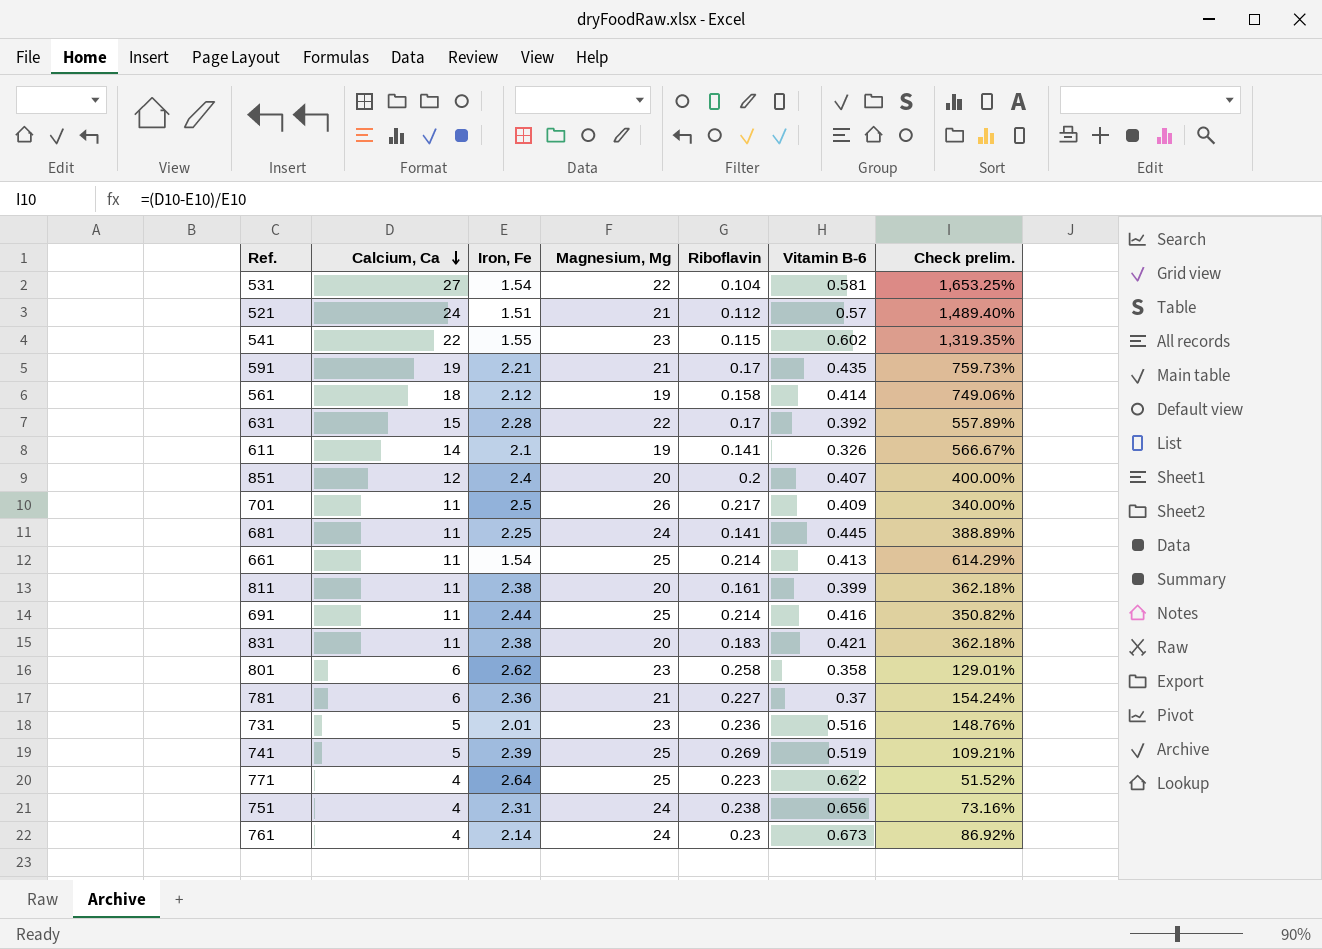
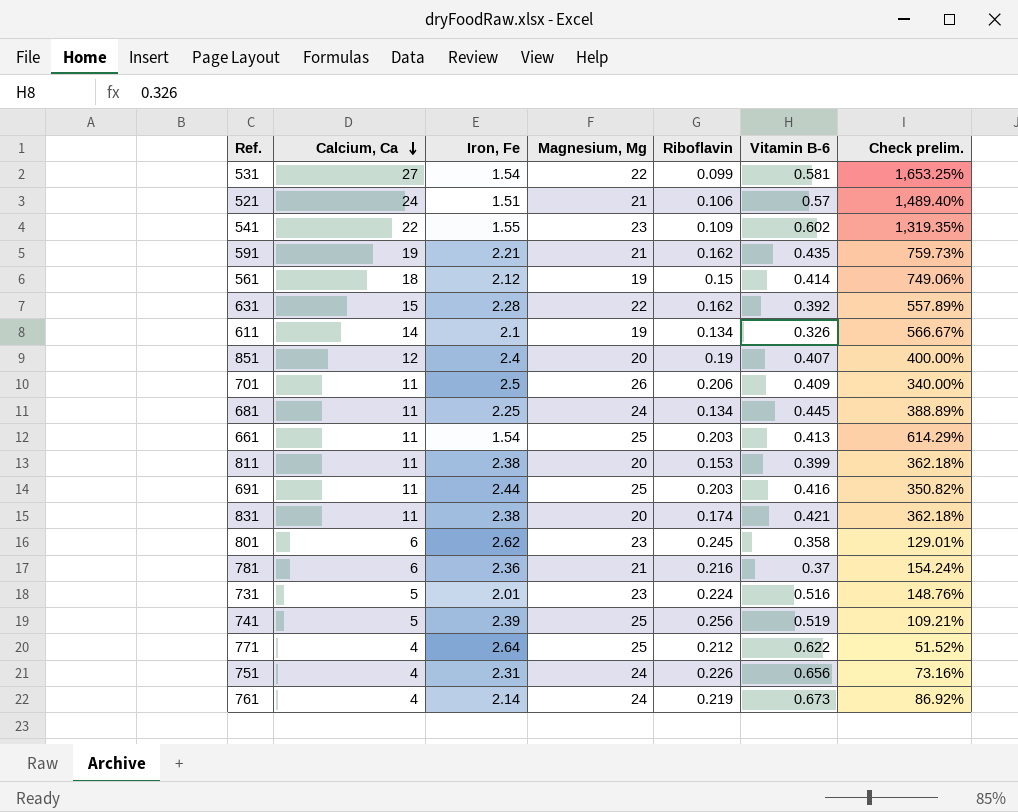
531 | Riboflavin: 0.104 -> 0.099
521 | Riboflavin: 0.112 -> 0.106
541 | Riboflavin: 0.115 -> 0.109
591 | Riboflavin: 0.17 -> 0.162
561 | Riboflavin: 0.158 -> 0.15
631 | Riboflavin: 0.17 -> 0.162
611 | Riboflavin: 0.141 -> 0.134
851 | Riboflavin: 0.2 -> 0.19
701 | Riboflavin: 0.217 -> 0.206
681 | Riboflavin: 0.141 -> 0.134
661 | Riboflavin: 0.214 -> 0.203
811 | Riboflavin: 0.161 -> 0.153
691 | Riboflavin: 0.214 -> 0.203
831 | Riboflavin: 0.183 -> 0.174
801 | Riboflavin: 0.258 -> 0.245
781 | Riboflavin: 0.227 -> 0.216
731 | Riboflavin: 0.236 -> 0.224
741 | Riboflavin: 0.269 -> 0.256
771 | Riboflavin: 0.223 -> 0.212
751 | Riboflavin: 0.238 -> 0.226
761 | Riboflavin: 0.23 -> 0.219

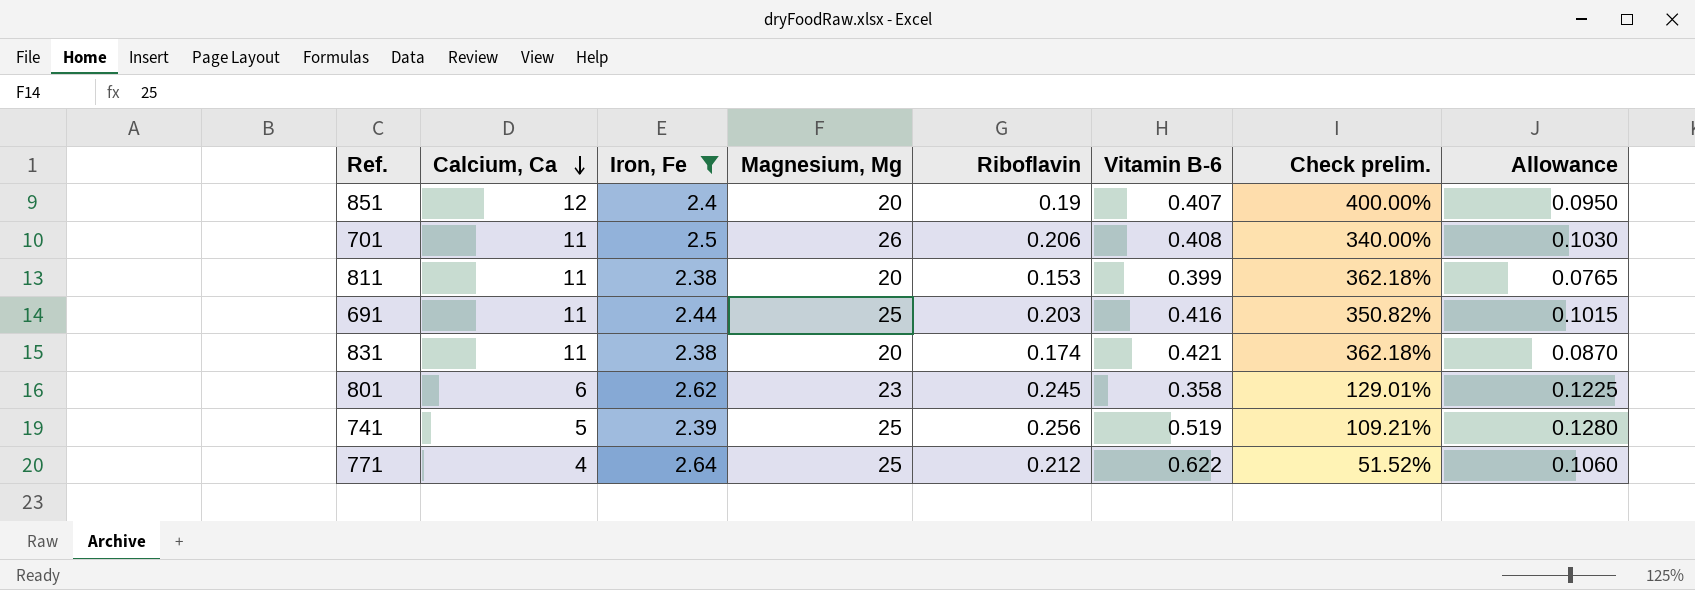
filter: none -> Iron, Fe >= 2.38
column Allowance | formula: none -> [Riboflavin] * 0.5
701 | Vitamin B-6: 0.409 -> 0.408

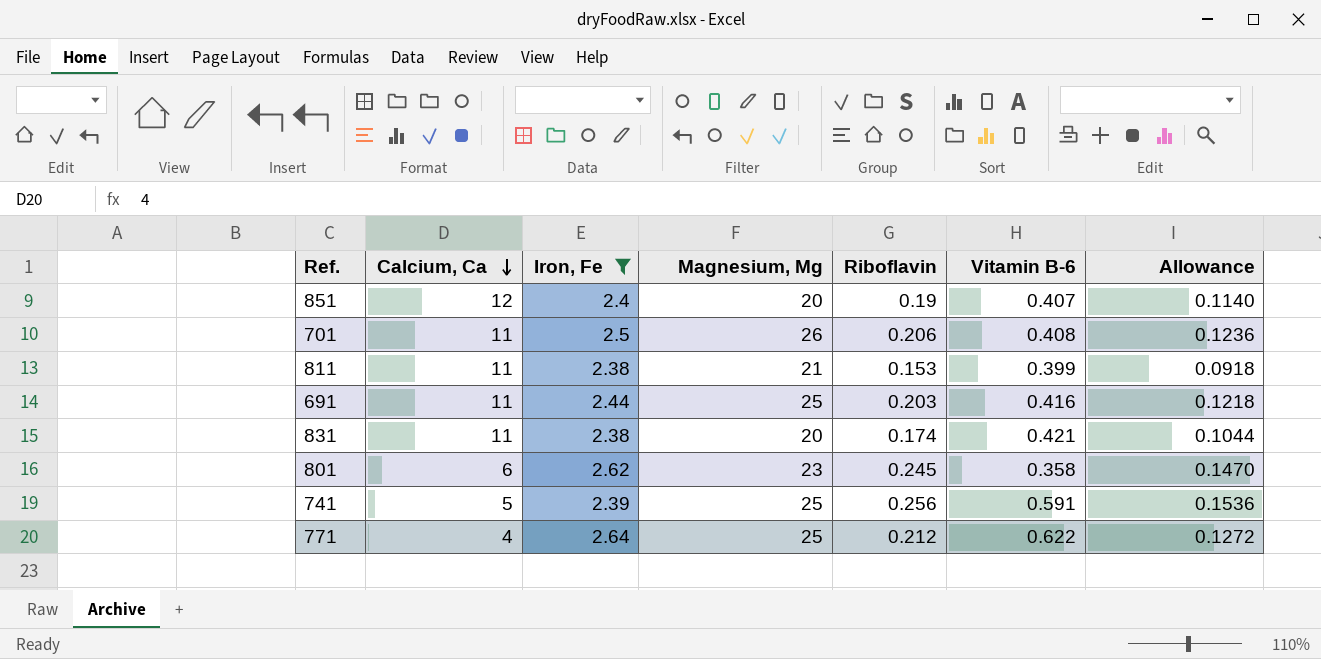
column Check prelim. | formula: ([Calcium, Ca] - [Iron, Fe]) / [Iron, Fe] -> none
column Allowance | formula: [Riboflavin] * 0.5 -> [Riboflavin] * 0.6
811 | Magnesium, Mg: 20 -> 21
741 | Vitamin B-6: 0.519 -> 0.591

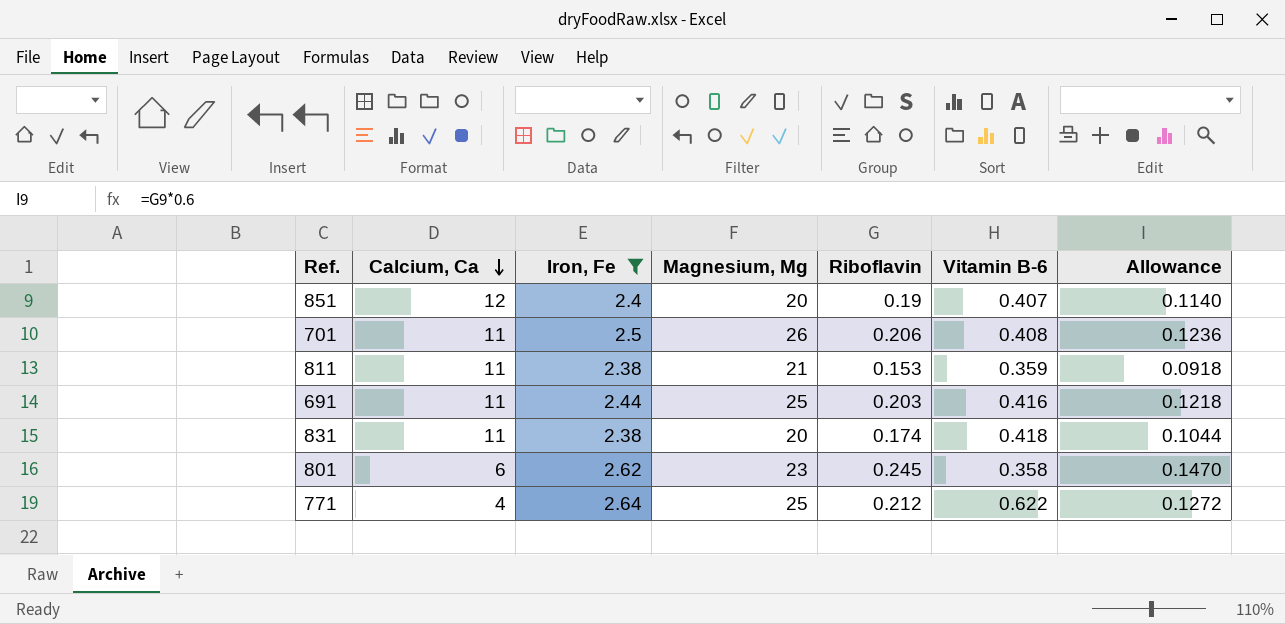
row 741: 5 | 2.39 | 25 | 0.256 | 0.591 | 0.1536 -> none
811 | Vitamin B-6: 0.399 -> 0.359
831 | Vitamin B-6: 0.421 -> 0.418

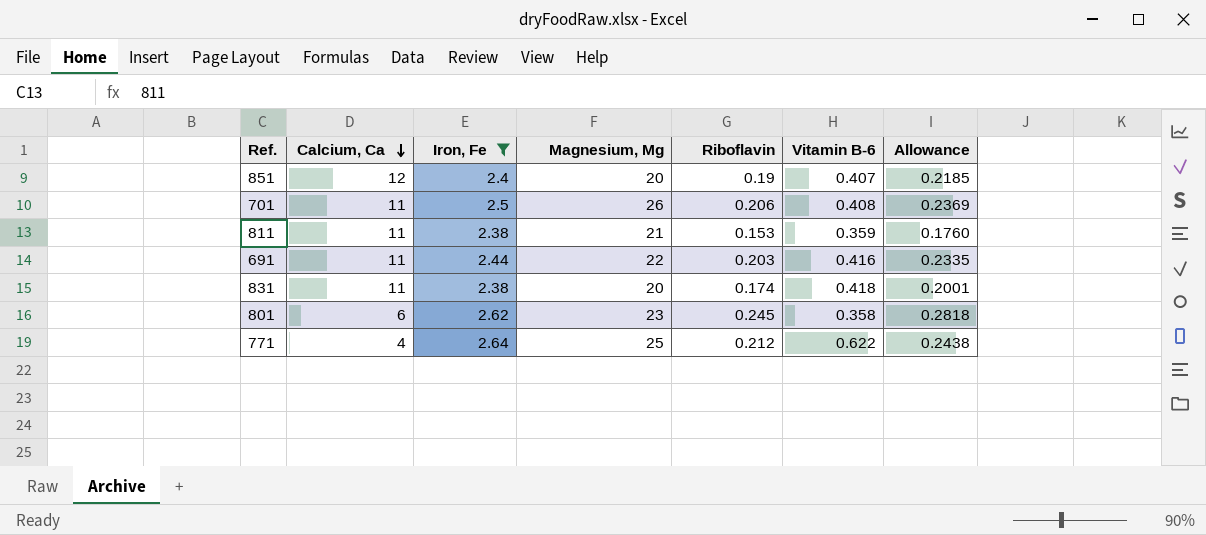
column Allowance | formula: [Riboflavin] * 0.6 -> [Riboflavin] * 1.15
691 | Magnesium, Mg: 25 -> 22

